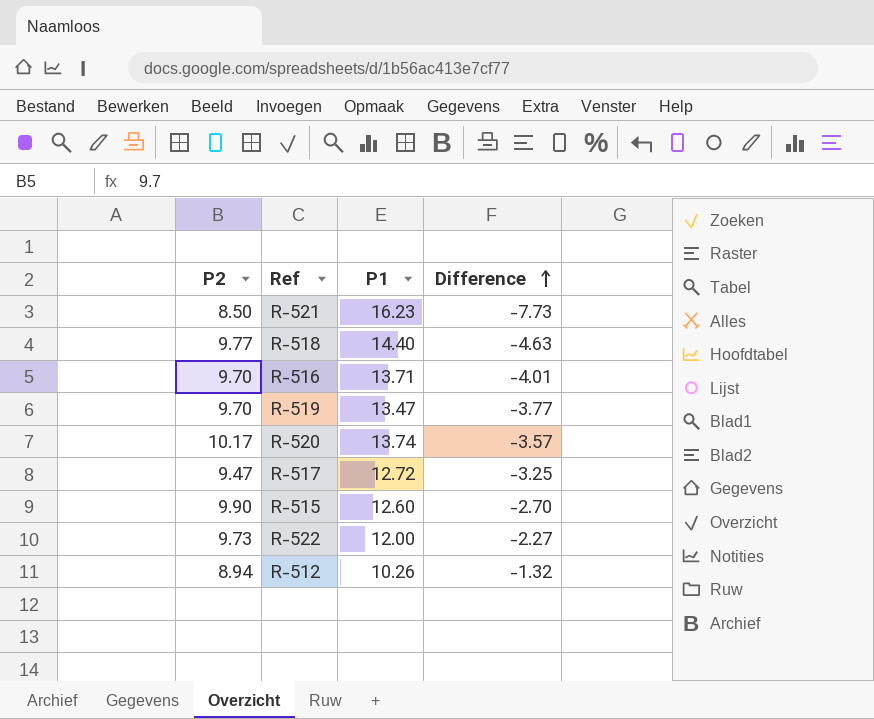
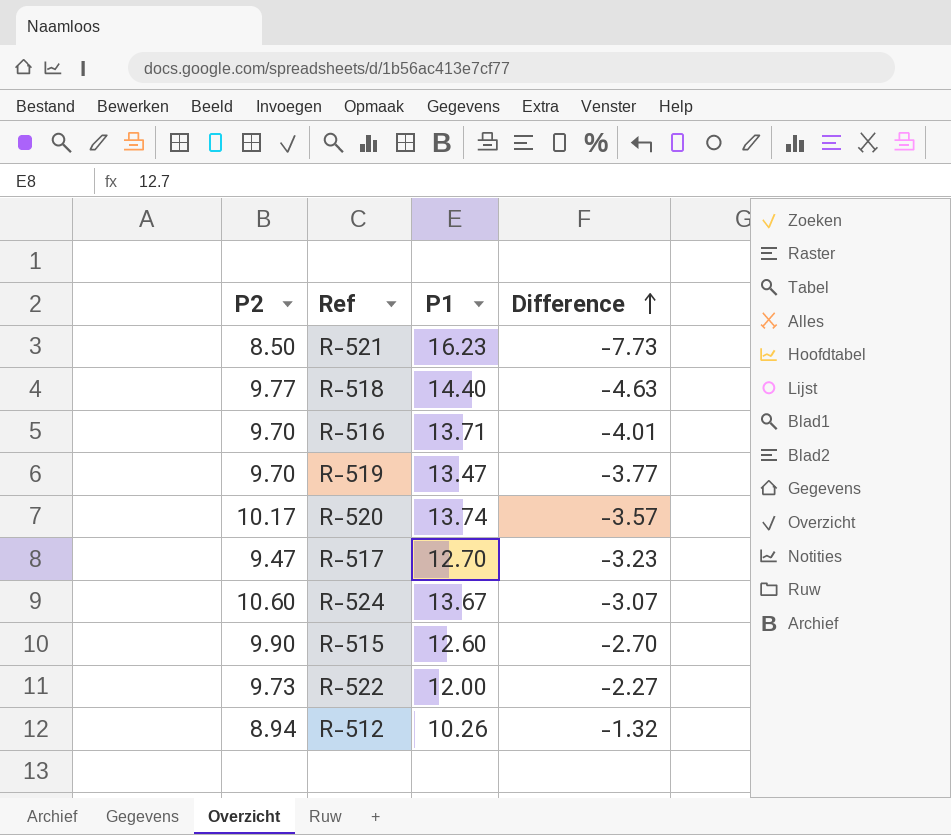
R-517 | P1: 12.72 -> 12.70
R-517 | Difference: -3.25 -> -3.23
row R-524: none -> 10.60 | 13.67 | -3.07

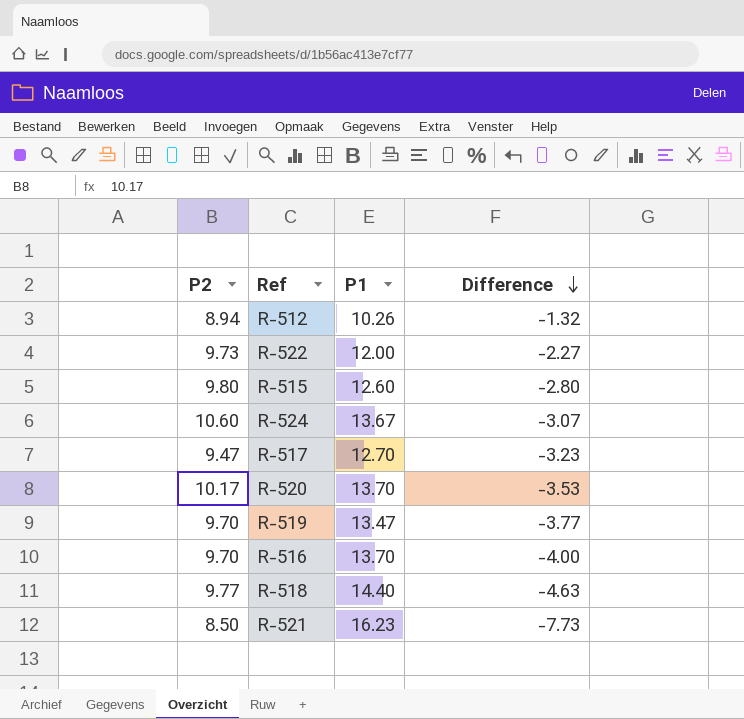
row order: Difference ascending -> Difference descending
R-515 | P2: 9.90 -> 9.80
R-515 | Difference: -2.70 -> -2.80
R-520 | P1: 13.74 -> 13.70
R-520 | Difference: -3.57 -> -3.53
R-516 | P1: 13.71 -> 13.70
R-516 | Difference: -4.01 -> -4.00

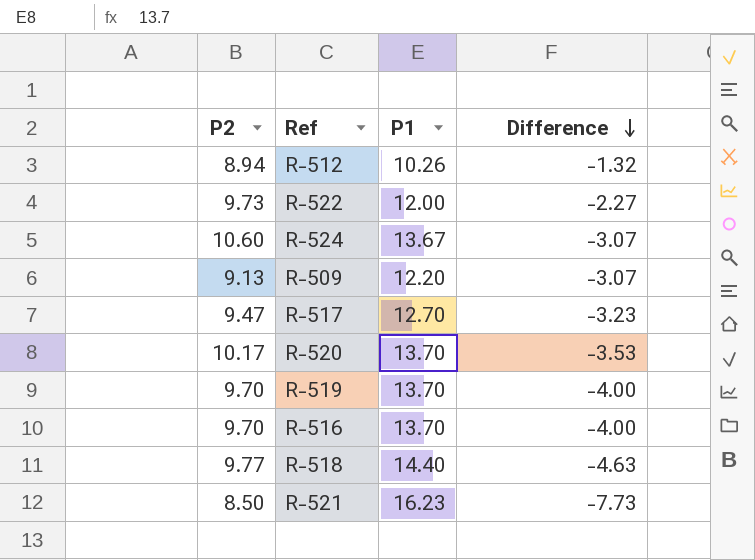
row R-515: 9.80 | 12.60 | -2.80 -> none
row R-509: none -> 9.13 | 12.20 | -3.07
R-519 | P1: 13.47 -> 13.70
R-519 | Difference: -3.77 -> -4.00

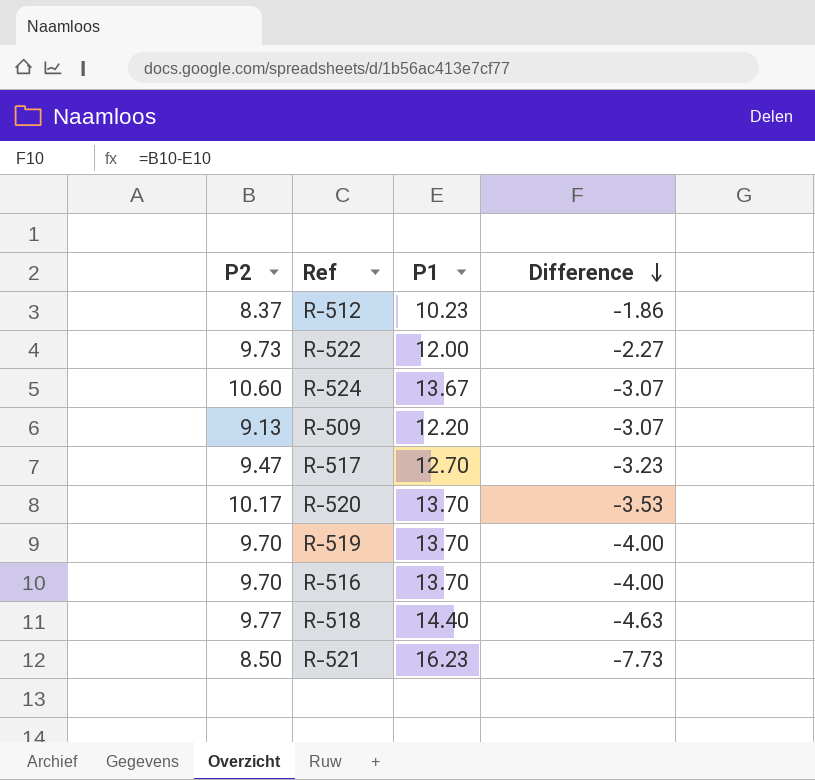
R-512 | P2: 8.94 -> 8.37
R-512 | P1: 10.26 -> 10.23
R-512 | Difference: -1.32 -> -1.86

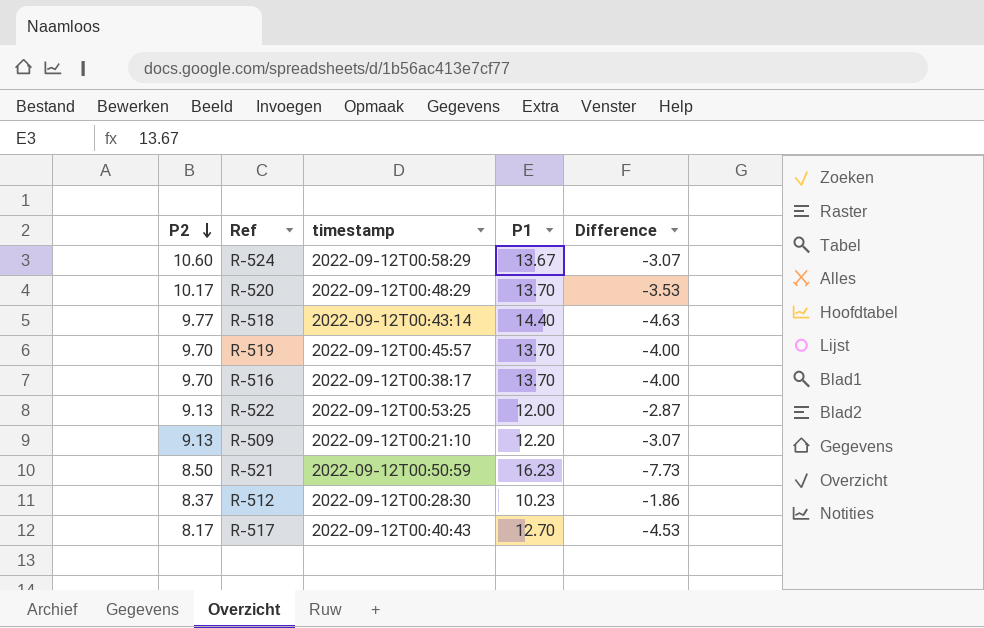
row order: Difference descending -> P2 descending
column timestamp | position: none -> 3
R-522 | P2: 9.73 -> 9.13
R-522 | Difference: -2.27 -> -2.87
R-517 | P2: 9.47 -> 8.17
R-517 | Difference: -3.23 -> -4.53

